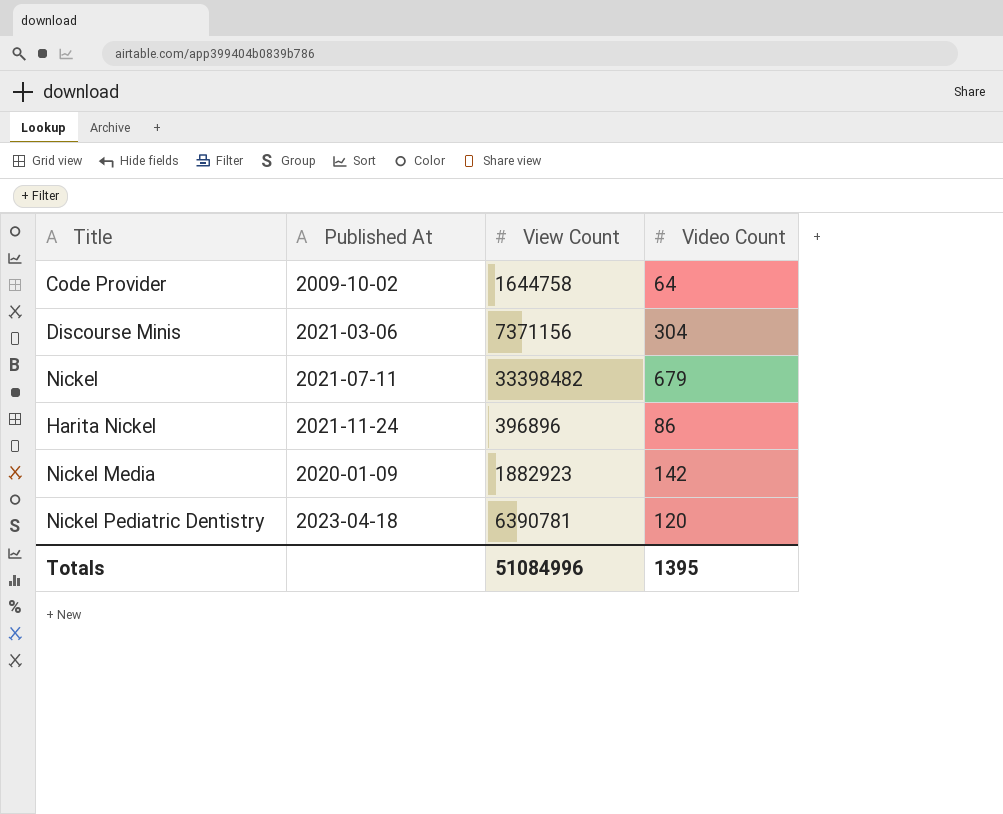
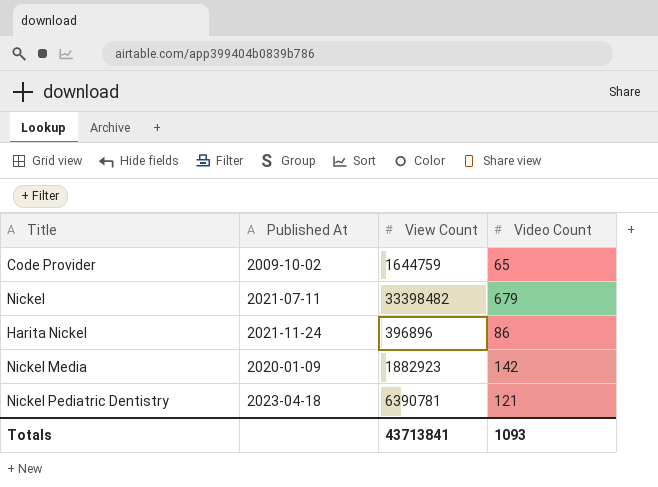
row Discourse Minis: 2021-03-06 | 7371156 | 304 -> none
Code Provider | View Count: 1644758 -> 1644759
Code Provider | Video Count: 64 -> 65
Nickel Pediatric Dentistry | Video Count: 120 -> 121
Totals | View Count: 51084996 -> 43713841
Totals | Video Count: 1395 -> 1093

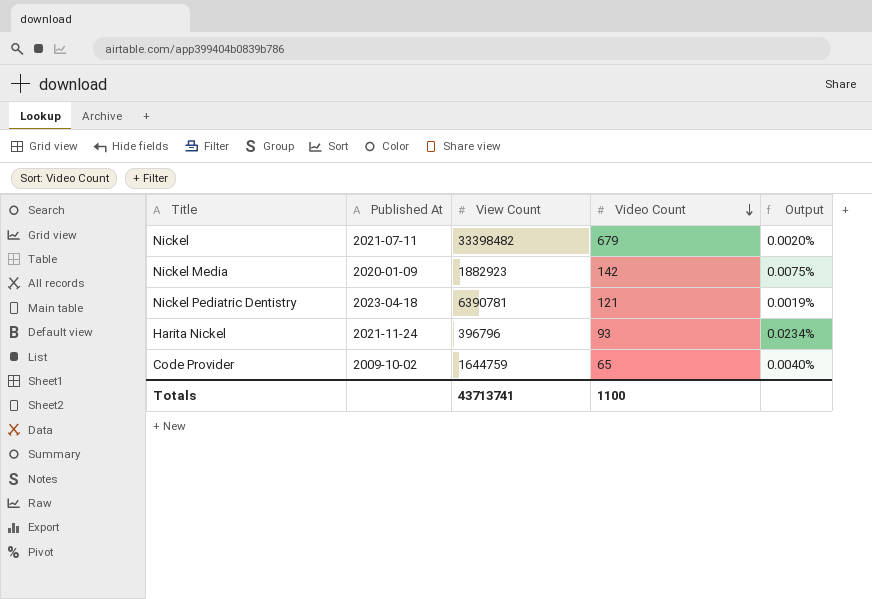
row order: none -> Video Count descending
column Output | formula: none -> [Video Count] / [View Count]
Harita Nickel | View Count: 396896 -> 396796
Harita Nickel | Video Count: 86 -> 93
Totals | View Count: 43713841 -> 43713741
Totals | Video Count: 1093 -> 1100

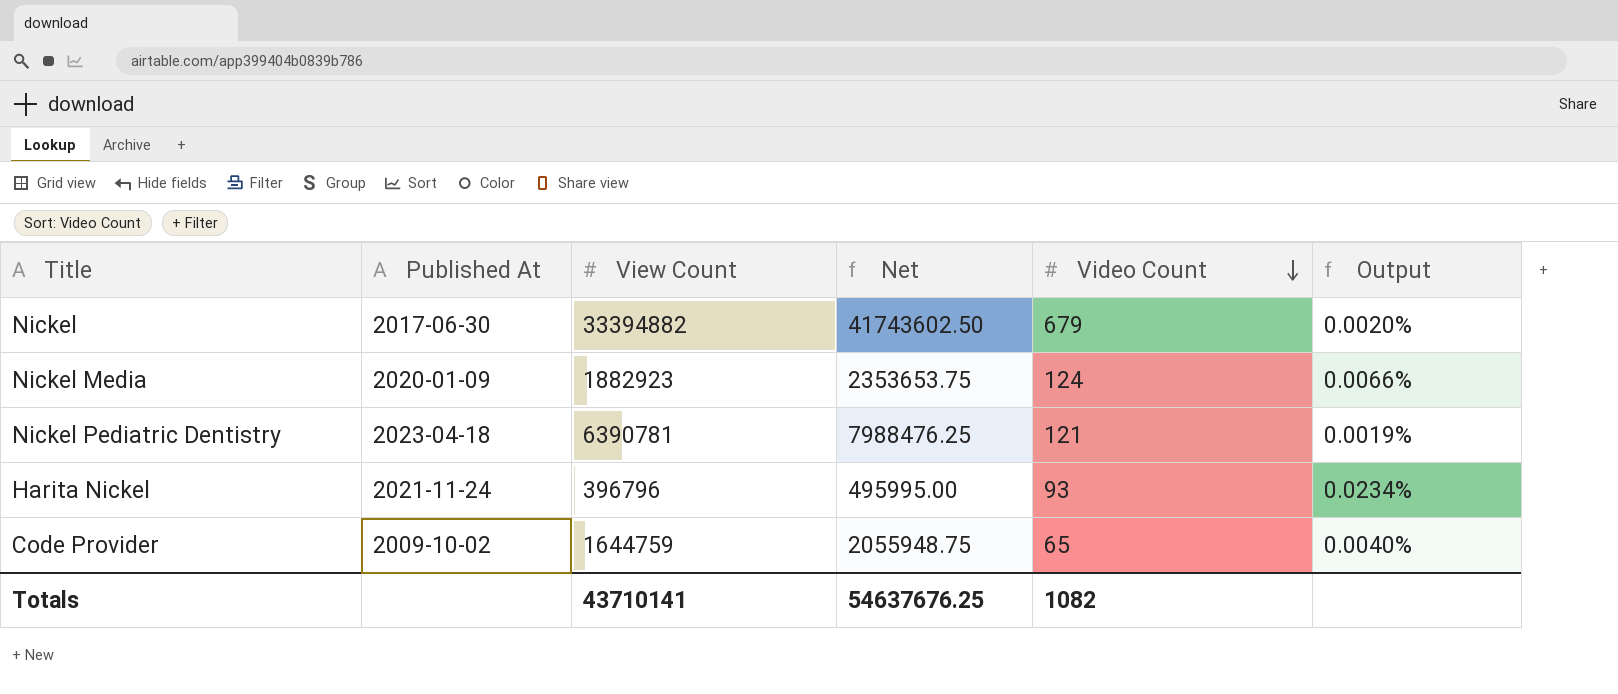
column Net | formula: none -> [View Count] * 1.25
Nickel | Published At: 2021-07-11 -> 2017-06-30
Nickel | View Count: 33398482 -> 33394882
Nickel Media | Video Count: 142 -> 124
Nickel Media | Output: 0.0075% -> 0.0066%
Totals | View Count: 43713741 -> 43710141
Totals | Video Count: 1100 -> 1082

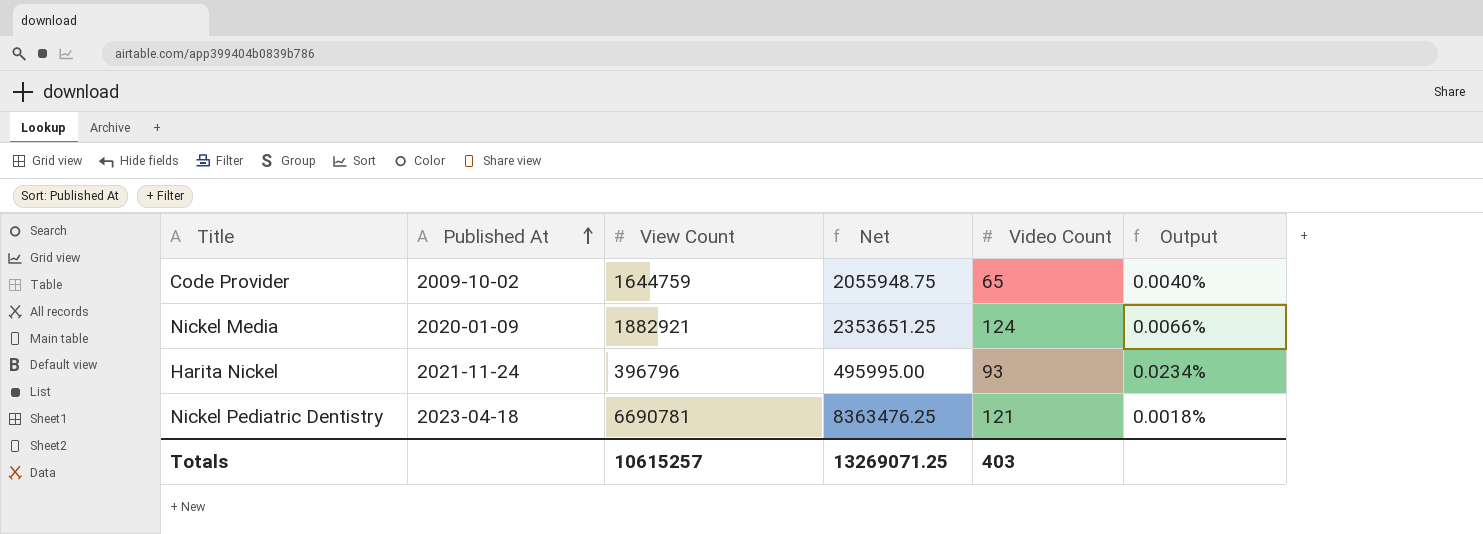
row order: Video Count descending -> Published At ascending
row Nickel: 2017-06-30 | 33394882 | 41743602.50 | 679 | 0.0020% -> none
Nickel Media | View Count: 1882923 -> 1882921
Nickel Media | Net: 2353653.75 -> 2353651.25
Nickel Pediatric Dentistry | View Count: 6390781 -> 6690781
Nickel Pediatric Dentistry | Net: 7988476.25 -> 8363476.25
Nickel Pediatric Dentistry | Output: 0.0019% -> 0.0018%
Totals | View Count: 43710141 -> 10615257
Totals | Net: 54637676.25 -> 13269071.25
Totals | Video Count: 1082 -> 403

